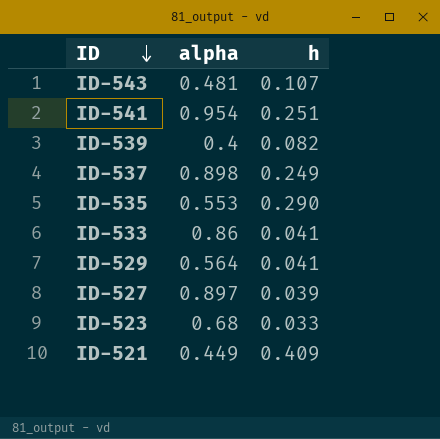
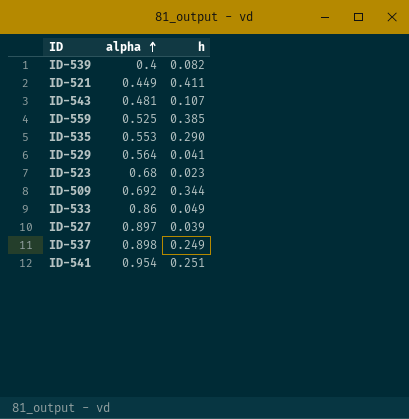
row order: ID descending -> alpha ascending
ID-521 | h: 0.409 -> 0.411
row ID-559: none -> 0.525 | 0.385
ID-523 | h: 0.033 -> 0.023
row ID-509: none -> 0.692 | 0.344
ID-533 | h: 0.041 -> 0.049

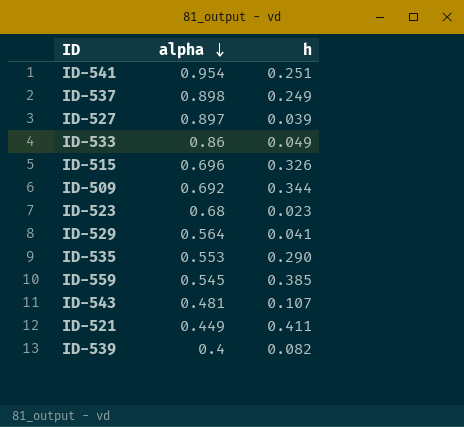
row order: alpha ascending -> alpha descending
row ID-515: none -> 0.696 | 0.326
ID-559 | alpha: 0.525 -> 0.545

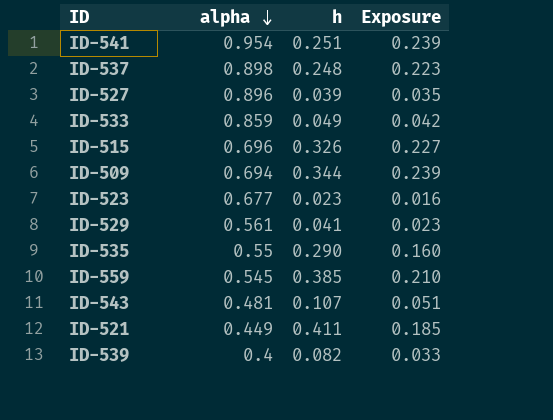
column Exposure | formula: none -> [alpha] * [h]
ID-537 | h: 0.249 -> 0.248
ID-527 | alpha: 0.897 -> 0.896
ID-533 | alpha: 0.86 -> 0.859
ID-509 | alpha: 0.692 -> 0.694
ID-523 | alpha: 0.68 -> 0.677
ID-529 | alpha: 0.564 -> 0.561
ID-535 | alpha: 0.553 -> 0.55

